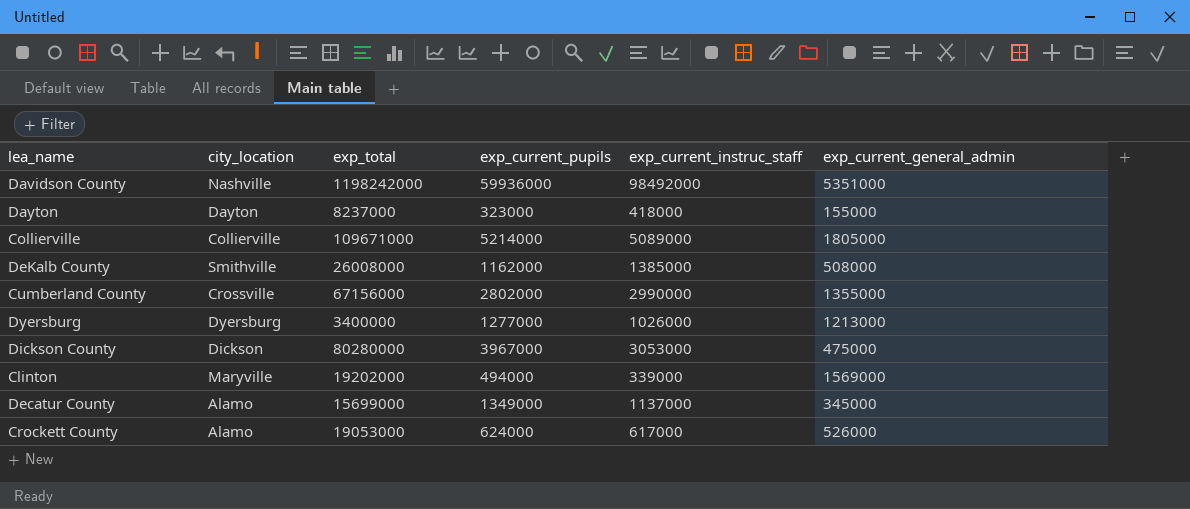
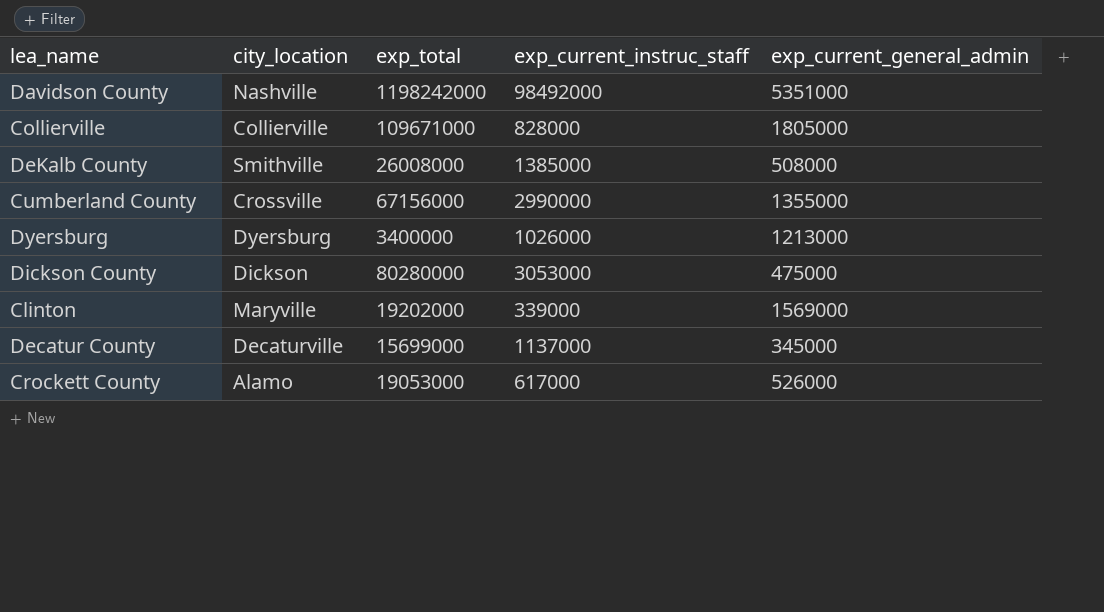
column exp_current_pupils | position: 4 -> none
row Dayton: Dayton | 8237000 | 323000 | 418000 | 155000 -> none
Collierville | exp_current_instruc_staff: 5089000 -> 828000
Decatur County | city_location: Alamo -> Decaturville

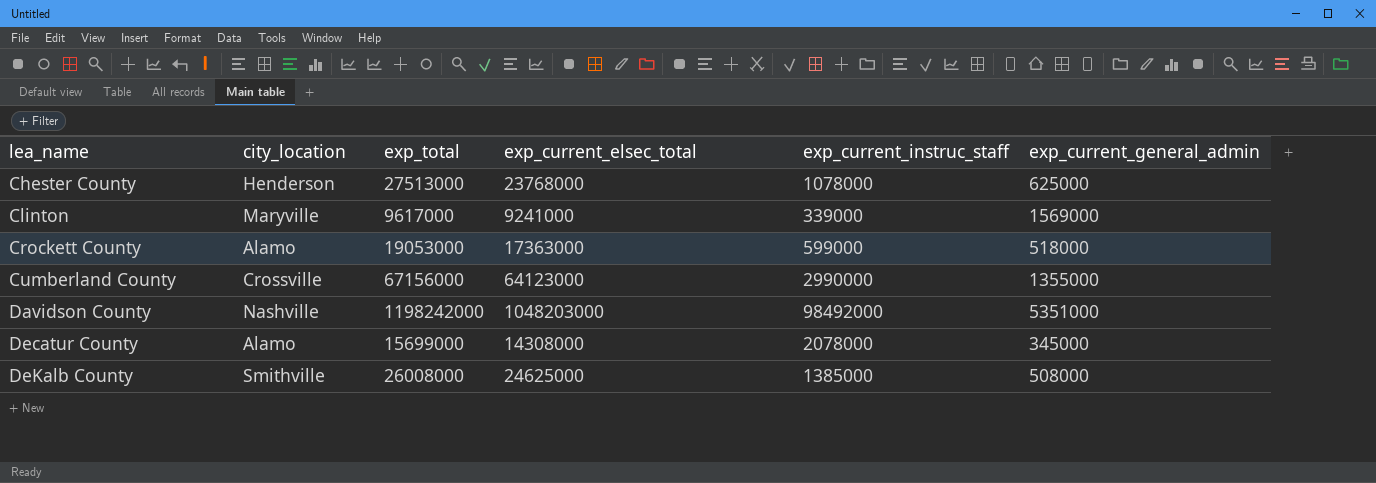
row order: none -> lea_name ascending
column exp_current_elsec_total | position: none -> 4
row Collierville: Collierville | 109671000 | 828000 | 1805000 -> none
row Dyersburg: Dyersburg | 3400000 | 1026000 | 1213000 -> none
row Dickson County: Dickson | 80280000 | 3053000 | 475000 -> none
row Chester County: none -> Henderson | 27513000 | 23768000 | 1078000 | 625000
Clinton | exp_total: 19202000 -> 9617000
Crockett County | exp_current_instruc_staff: 617000 -> 599000
Crockett County | exp_current_general_admin: 526000 -> 518000
Decatur County | city_location: Decaturville -> Alamo
Decatur County | exp_current_instruc_staff: 1137000 -> 2078000

